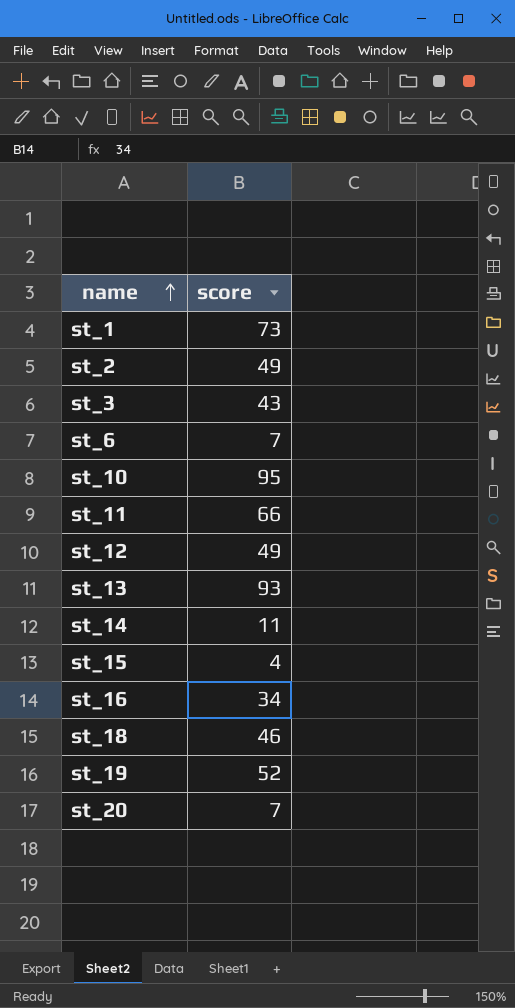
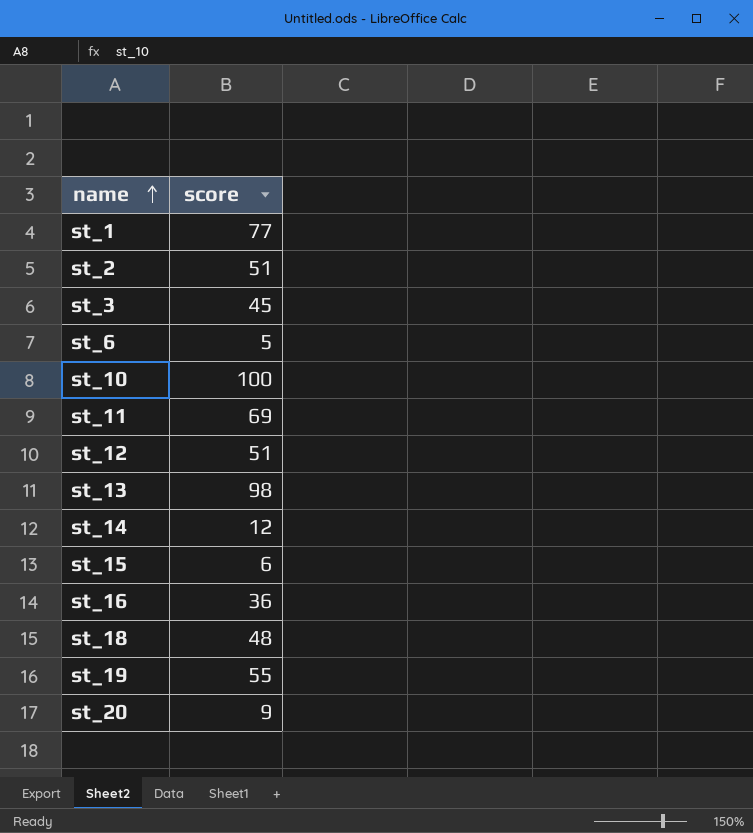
st_1 | score: 73 -> 77
st_2 | score: 49 -> 51
st_3 | score: 43 -> 45
st_6 | score: 7 -> 5
st_10 | score: 95 -> 100
st_11 | score: 66 -> 69
st_12 | score: 49 -> 51
st_13 | score: 93 -> 98
st_14 | score: 11 -> 12
st_15 | score: 4 -> 6
st_16 | score: 34 -> 36
st_18 | score: 46 -> 48
st_19 | score: 52 -> 55
st_20 | score: 7 -> 9

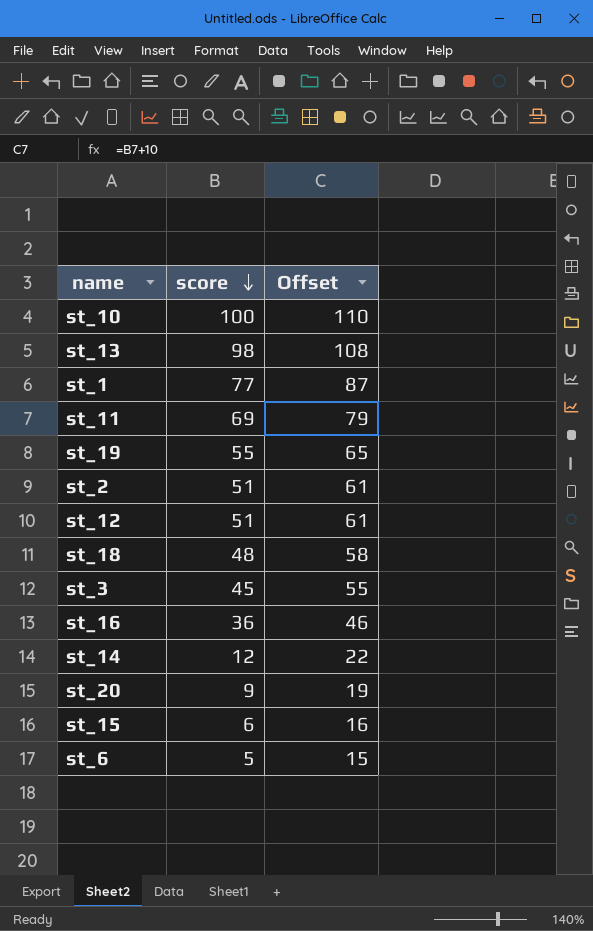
row order: name ascending -> score descending
column Offset | formula: none -> [score] + 10

